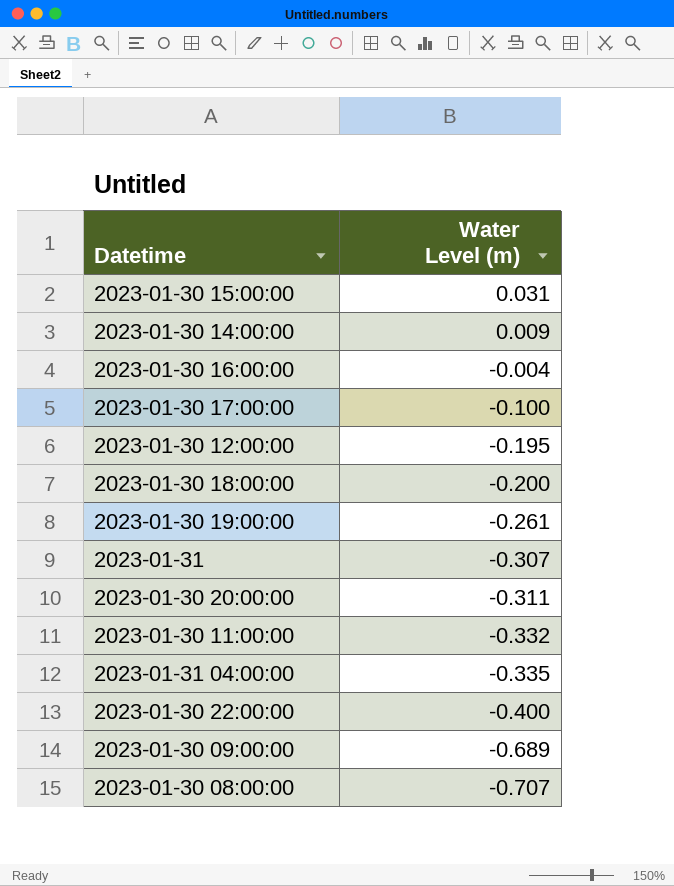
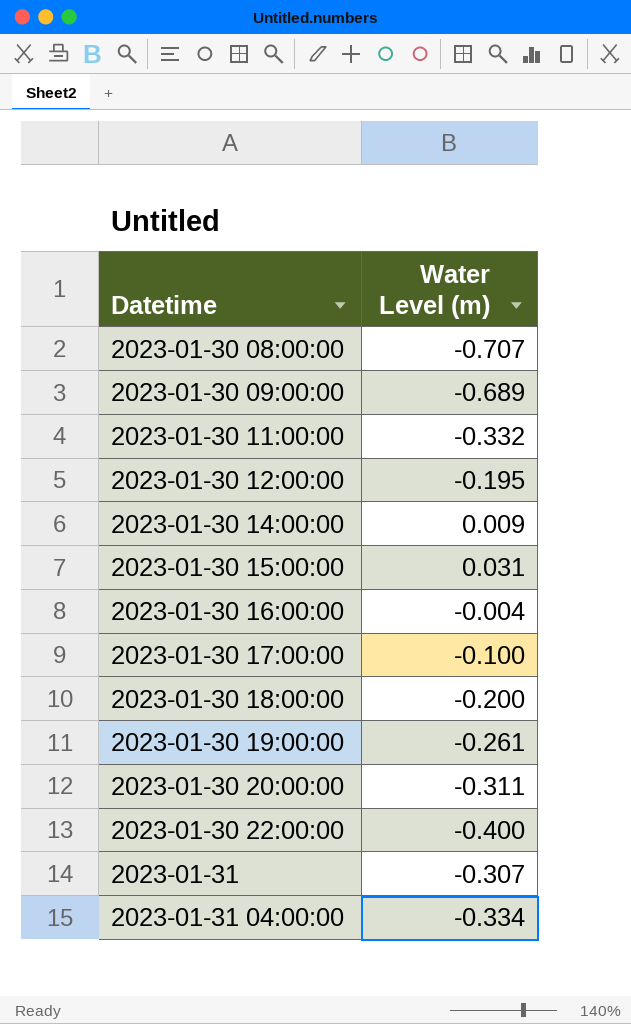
row order: Water Level (m) descending -> Datetime ascending
2023-01-31 04:00:00 | Water Level (m): -0.335 -> -0.334

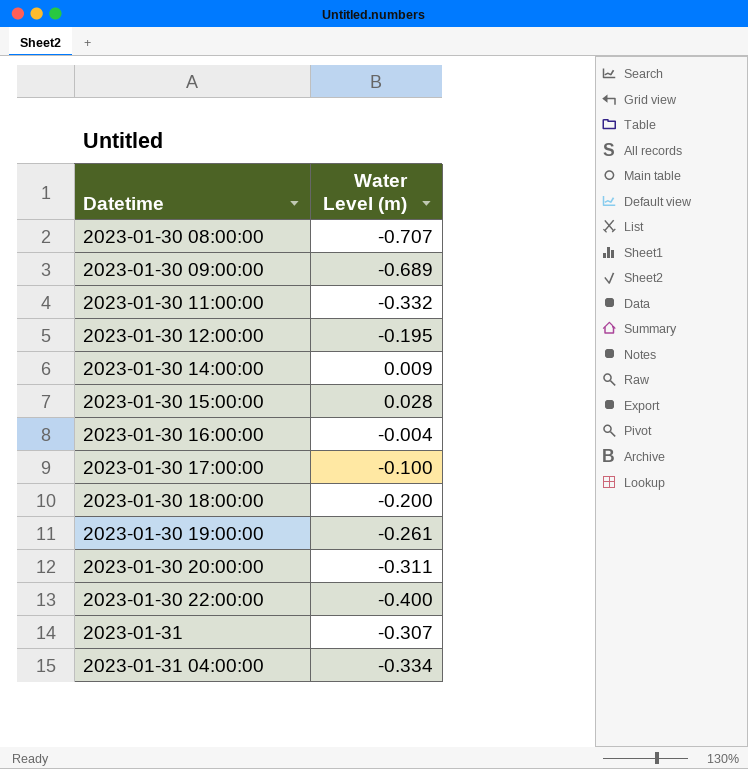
2023-01-30 15:00:00 | Water Level (m): 0.031 -> 0.028

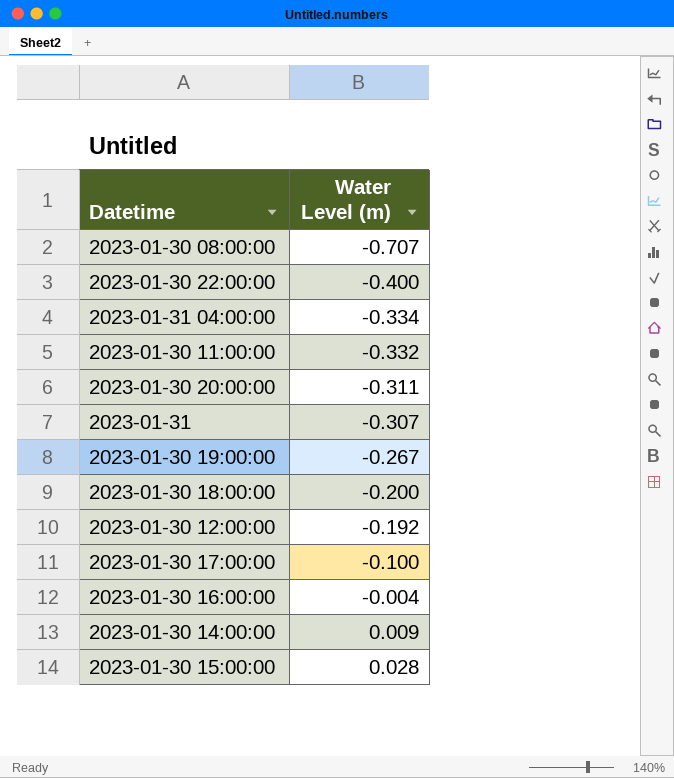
row order: Datetime ascending -> Water Level (m) ascending
row 2023-01-30 09:00:00: -0.689 -> none
2023-01-30 19:00:00 | Water Level (m): -0.261 -> -0.267
2023-01-30 12:00:00 | Water Level (m): -0.195 -> -0.192

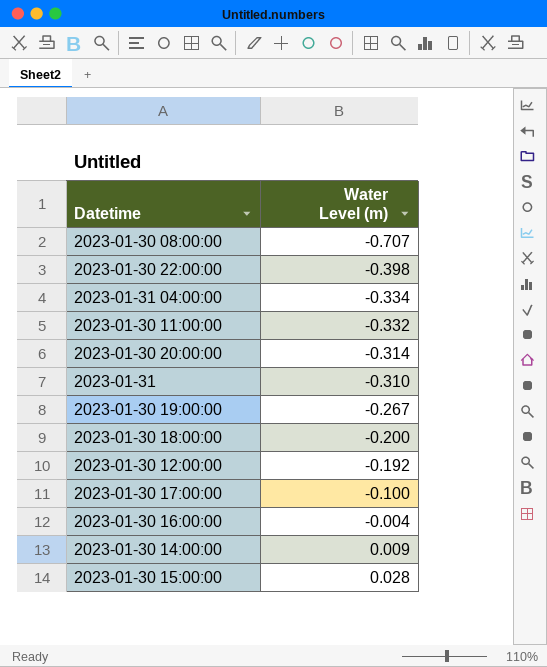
2023-01-30 22:00:00 | Water Level (m): -0.400 -> -0.398
2023-01-30 20:00:00 | Water Level (m): -0.311 -> -0.314
2023-01-31 | Water Level (m): -0.307 -> -0.310

